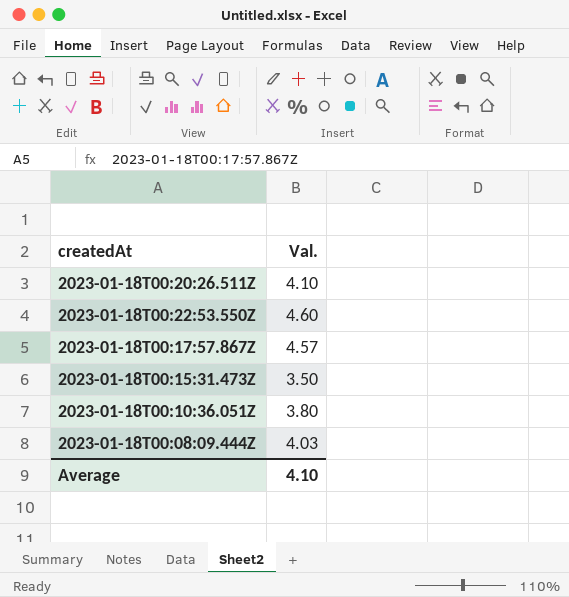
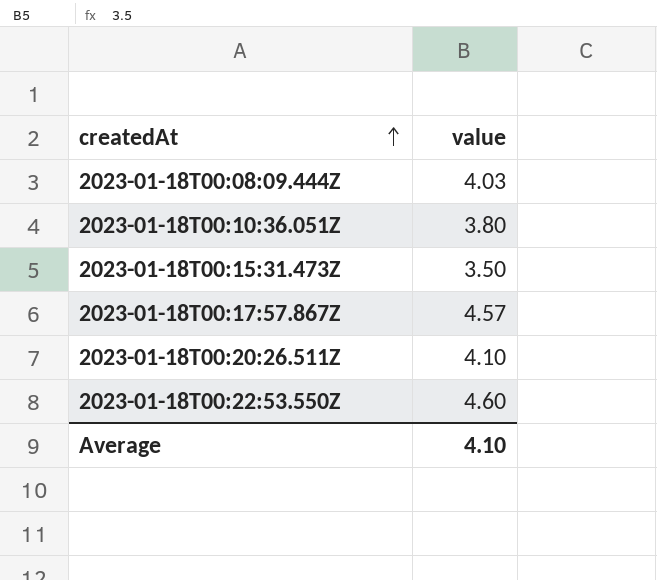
row order: none -> createdAt ascending
column name: Val. -> value

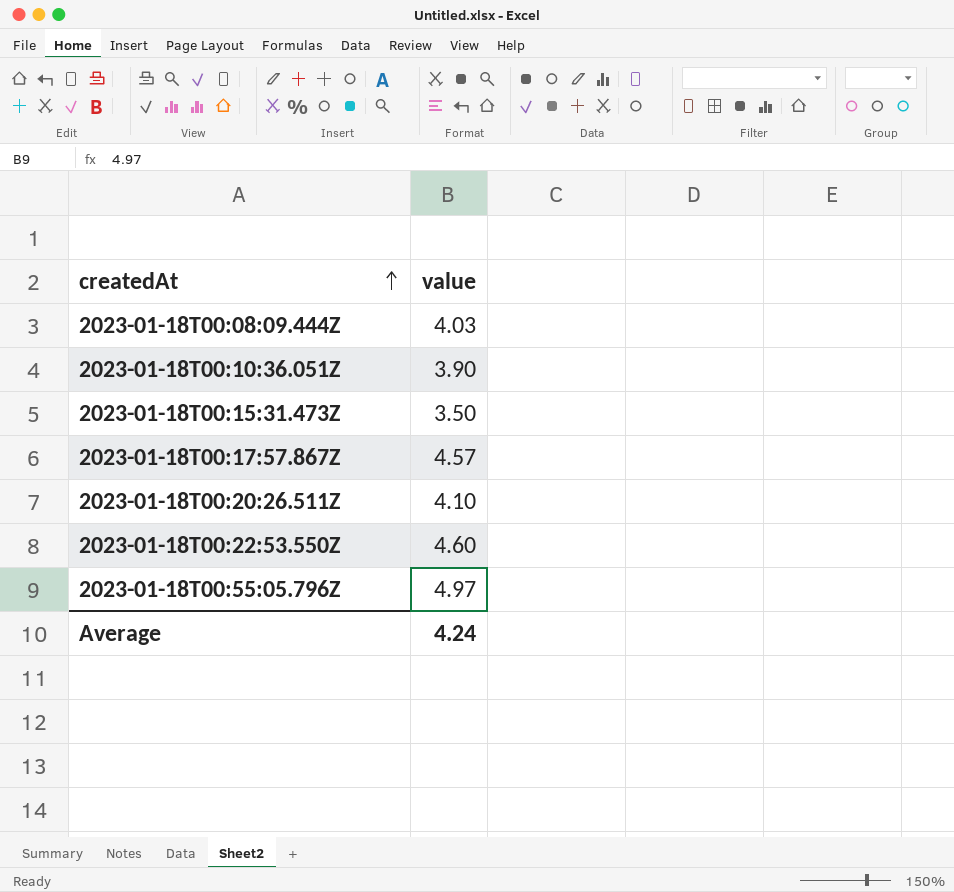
2023-01-18T00:10:36.051Z | value: 3.80 -> 3.90
row 2023-01-18T00:55:05.796Z: none -> 4.97
Average | value: 4.10 -> 4.24

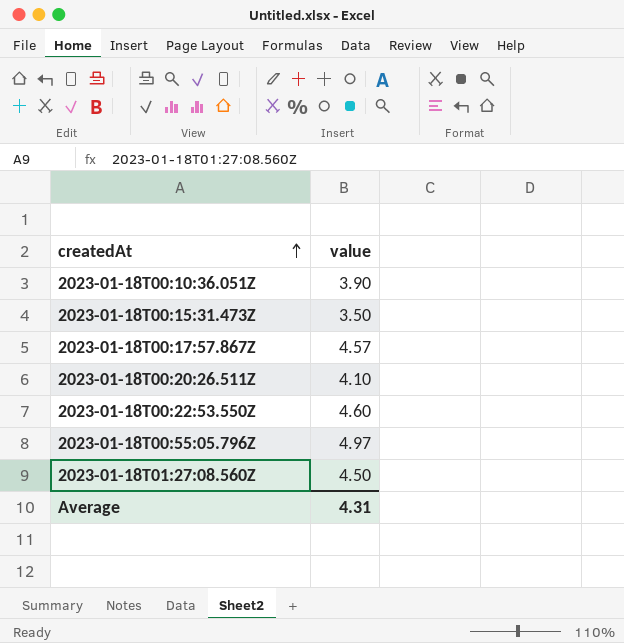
row 2023-01-18T00:08:09.444Z: 4.03 -> none
row 2023-01-18T01:27:08.560Z: none -> 4.50
Average | value: 4.24 -> 4.31

